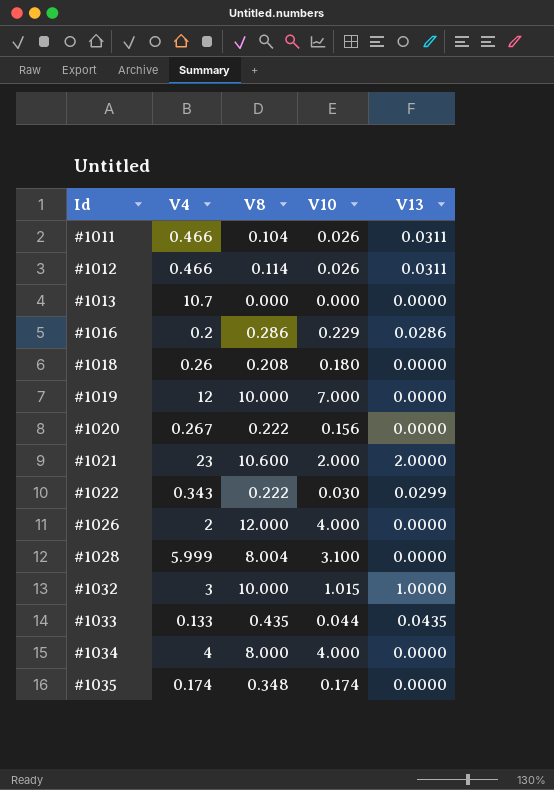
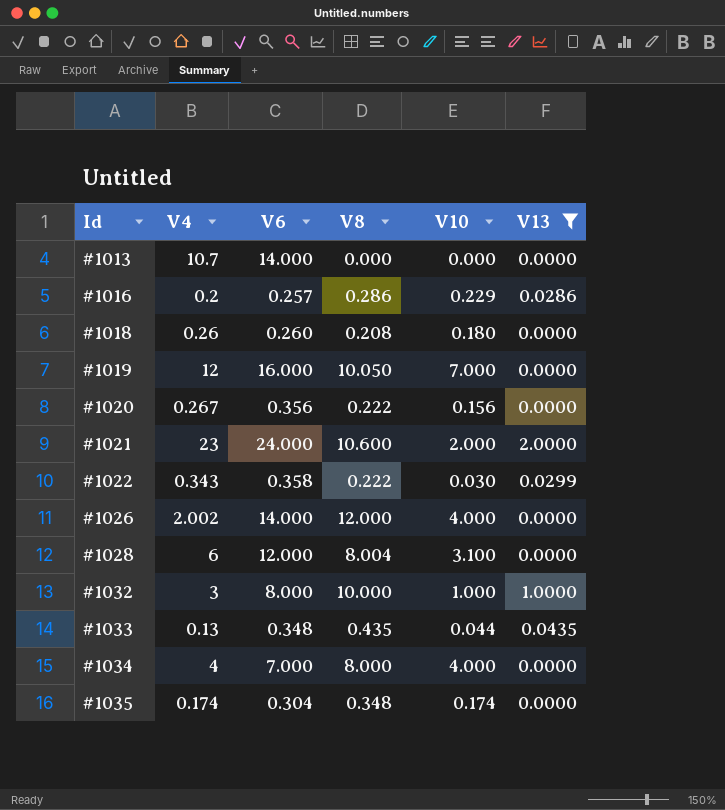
filter: none -> V13 != 0.0311
column V6 | position: none -> 3
#1019 | V8: 10.000 -> 10.050
#1026 | V4: 2 -> 2.002
#1028 | V4: 5.999 -> 6
#1032 | V10: 1.015 -> 1.000
#1033 | V4: 0.133 -> 0.13

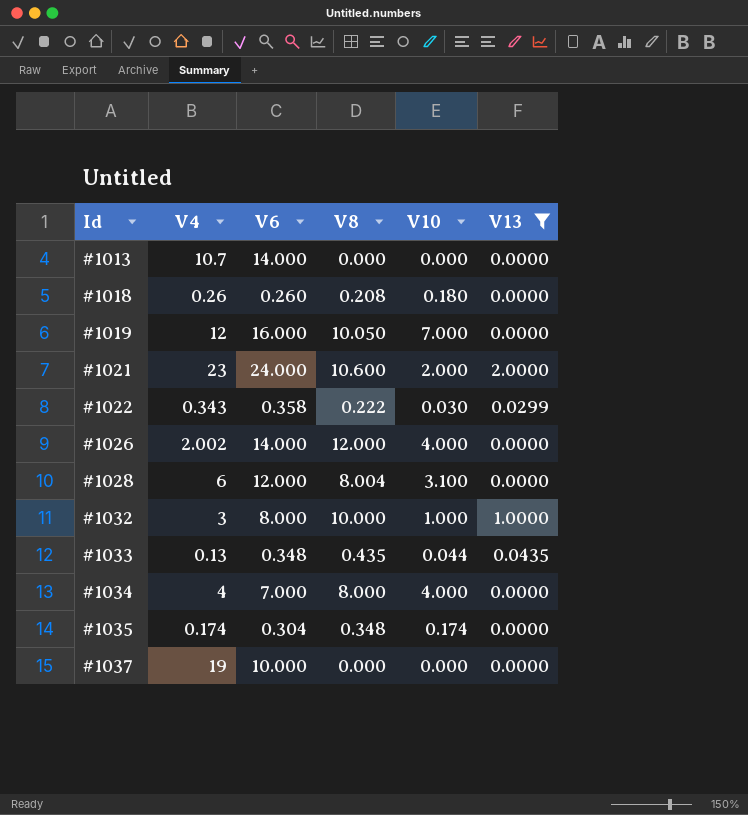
row #1016: 0.2 | 0.257 | 0.286 | 0.229 | 0.0286 -> none
row #1020: 0.267 | 0.356 | 0.222 | 0.156 | 0.0000 -> none
row #1037: none -> 19 | 10.000 | 0.000 | 0.000 | 0.0000

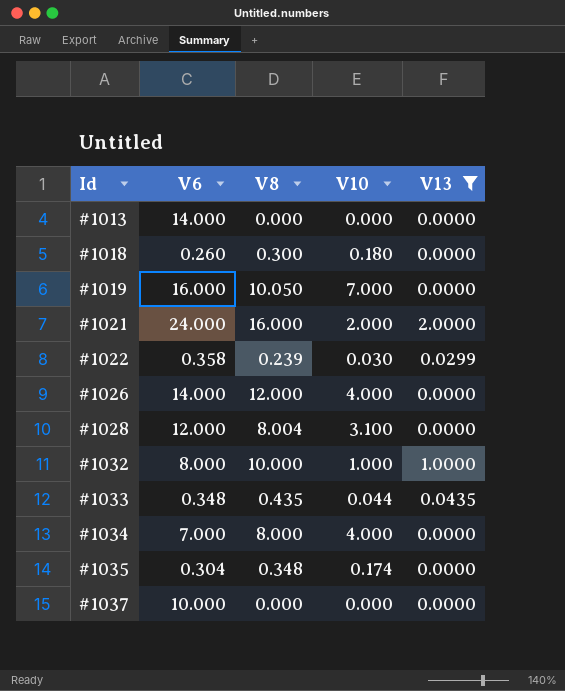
column V4 | position: 2 -> none
#1018 | V8: 0.208 -> 0.300
#1021 | V8: 10.600 -> 16.000
#1022 | V8: 0.222 -> 0.239

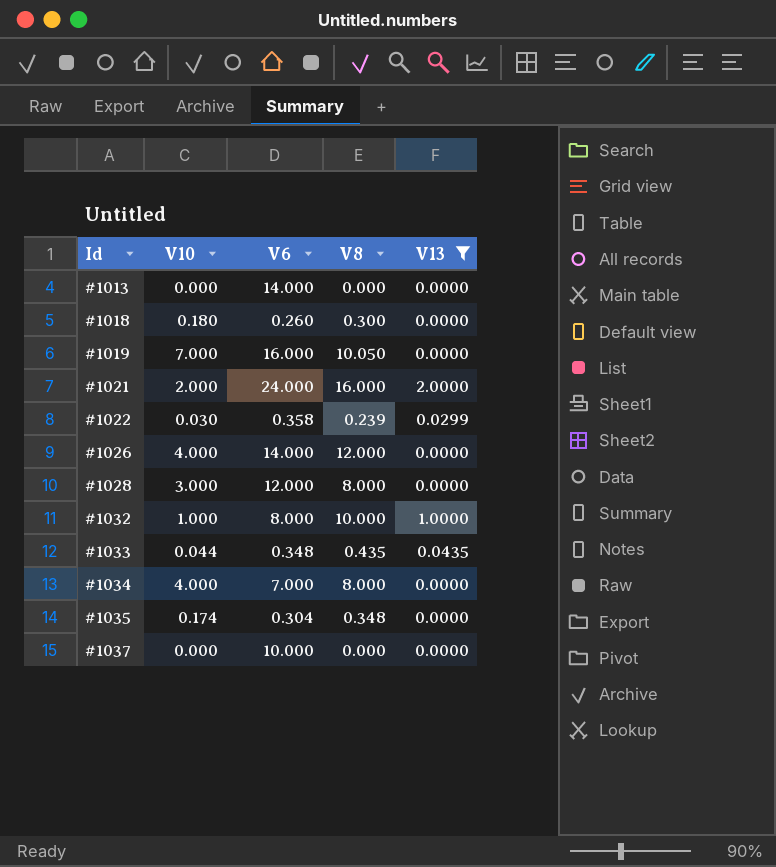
column V10 | position: 4 -> 2
#1028 | V10: 3.100 -> 3.000
#1028 | V8: 8.004 -> 8.000

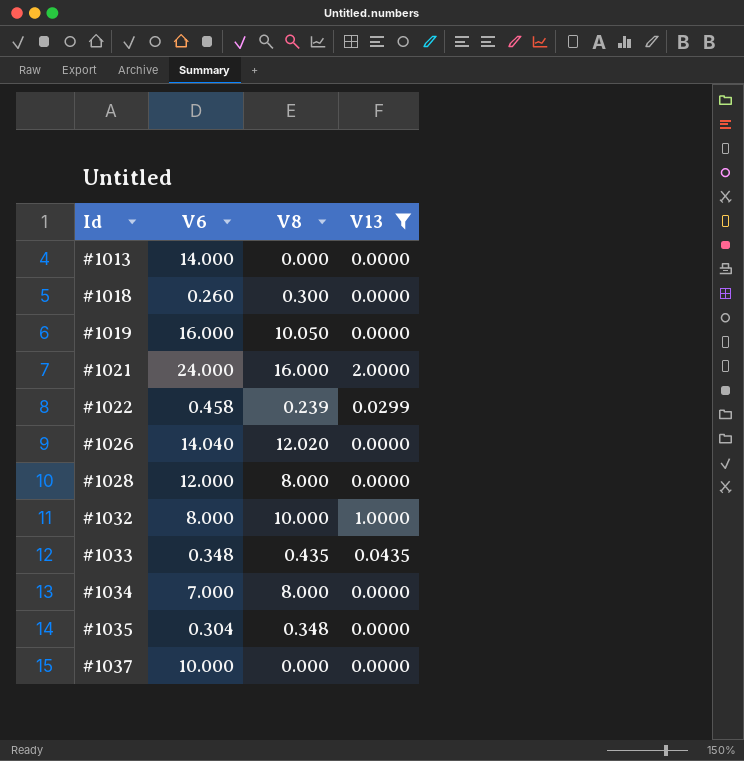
column V10 | position: 2 -> none
#1022 | V6: 0.358 -> 0.458
#1026 | V6: 14.000 -> 14.040
#1026 | V8: 12.000 -> 12.020

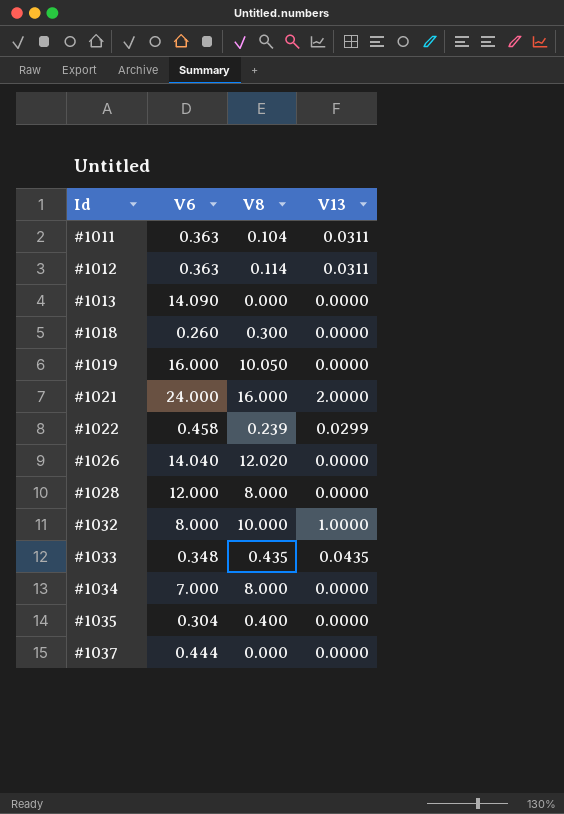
filter: V13 != 0.0311 -> none
#1013 | V6: 14.000 -> 14.090
#1035 | V8: 0.348 -> 0.400
#1037 | V6: 10.000 -> 0.444

